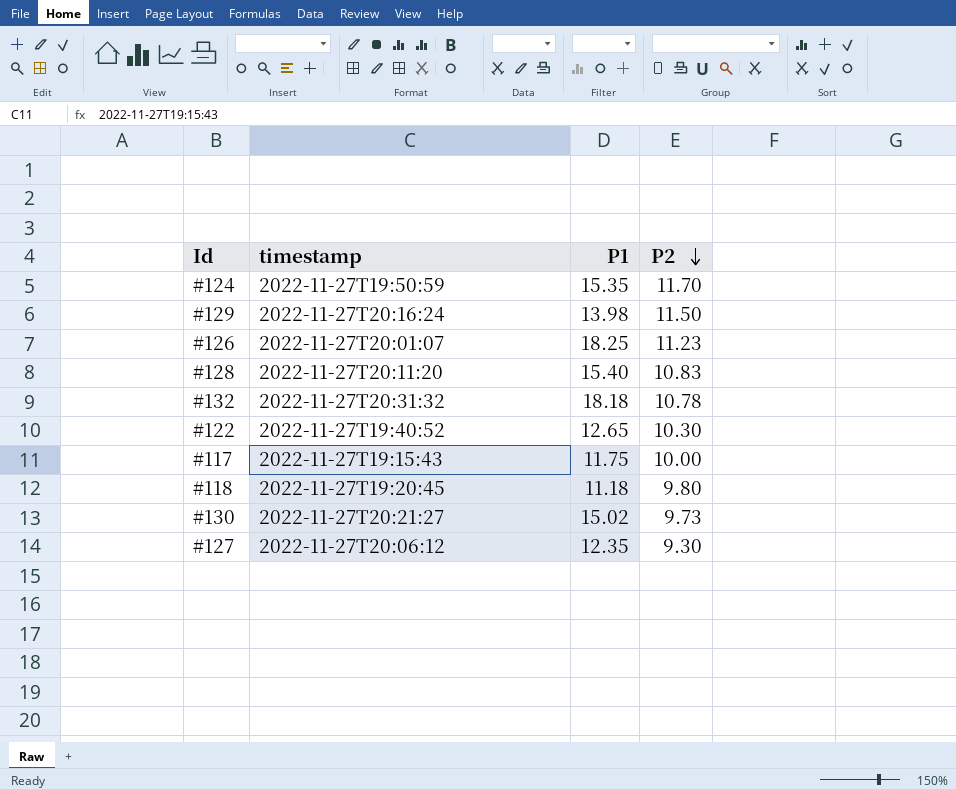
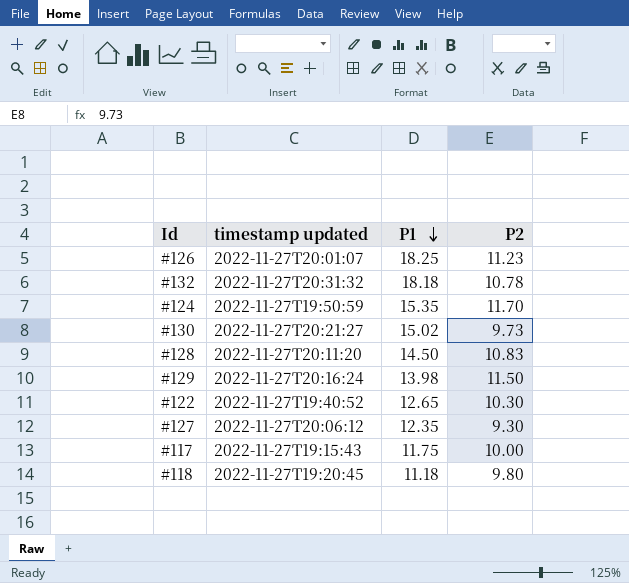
row order: P2 descending -> P1 descending
column name: timestamp -> timestamp updated
#128 | P1: 15.40 -> 14.50

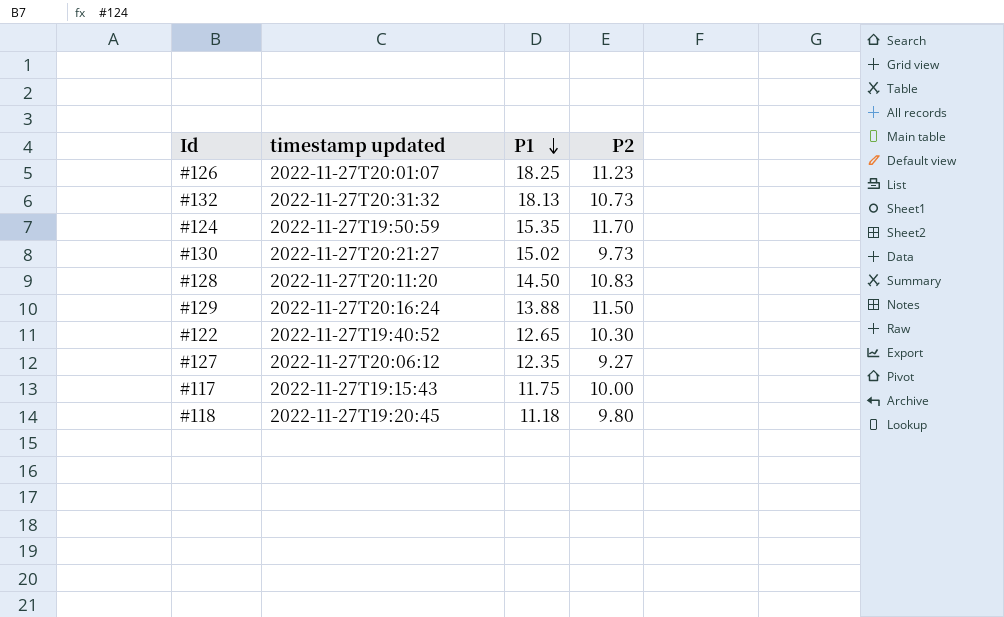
#132 | P1: 18.18 -> 18.13
#132 | P2: 10.78 -> 10.73
#129 | P1: 13.98 -> 13.88
#127 | P2: 9.30 -> 9.27

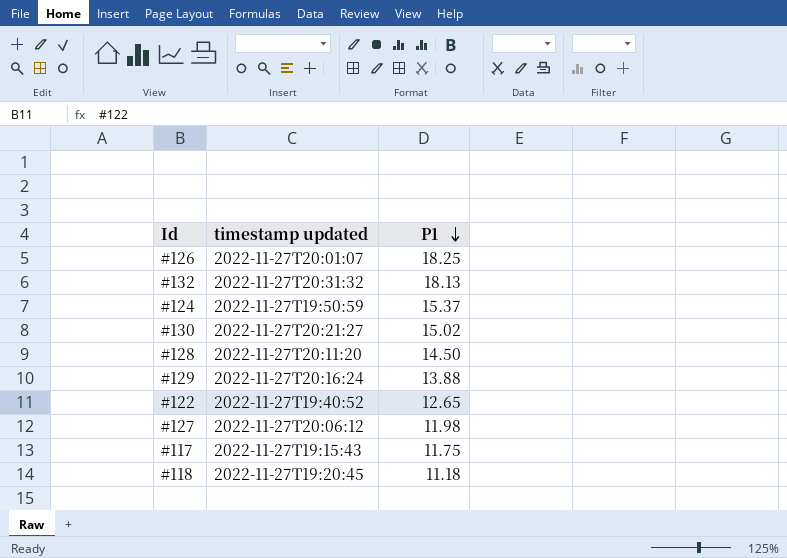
column P2 | position: 4 -> none
#124 | P1: 15.35 -> 15.37
#127 | P1: 12.35 -> 11.98

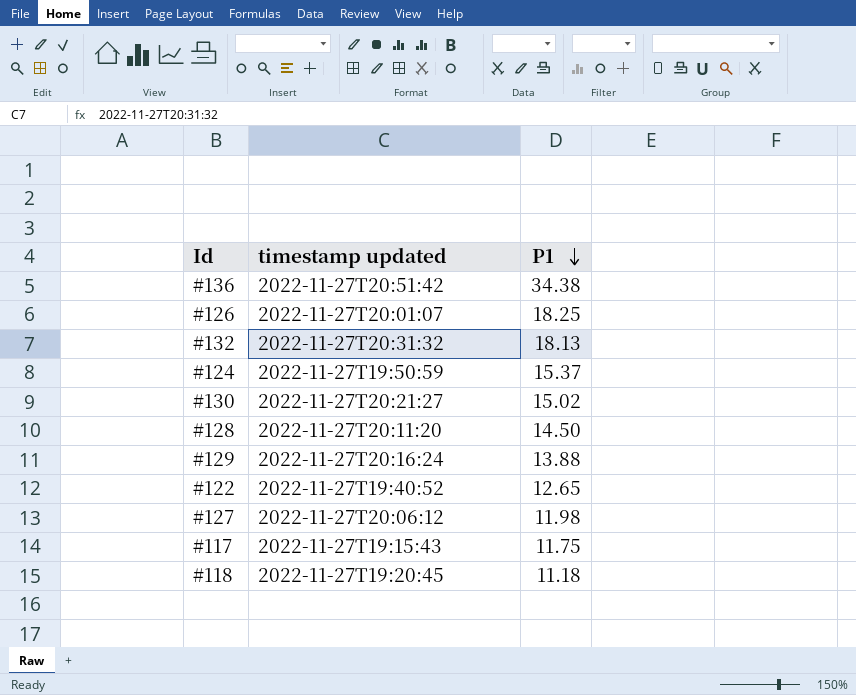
row #136: none -> 2022-11-27T20:51:42 | 34.38

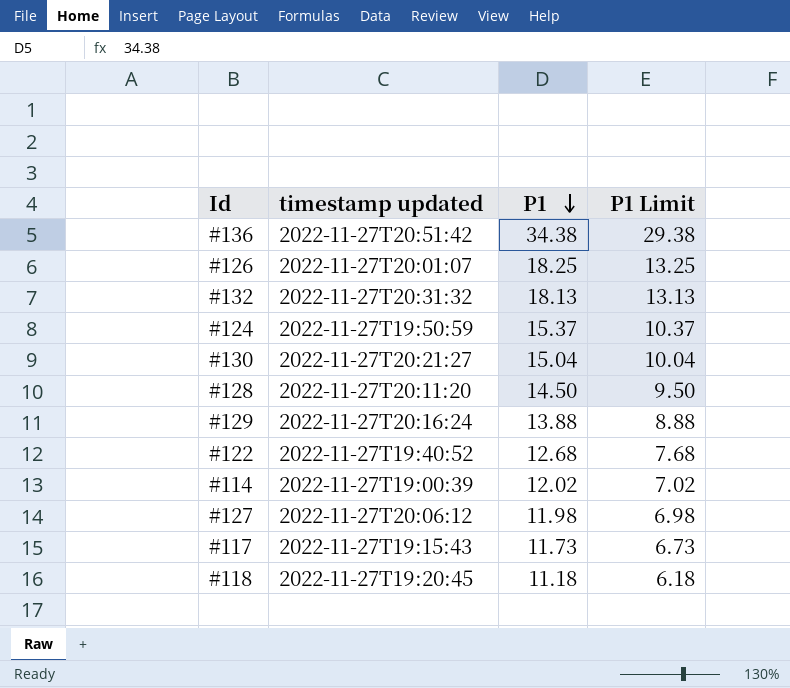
column P1 Limit | formula: none -> [P1] - 5
#130 | P1: 15.02 -> 15.04
#122 | P1: 12.65 -> 12.68
row #114: none -> 2022-11-27T19:00:39 | 12.02 | 7.02
#117 | P1: 11.75 -> 11.73

